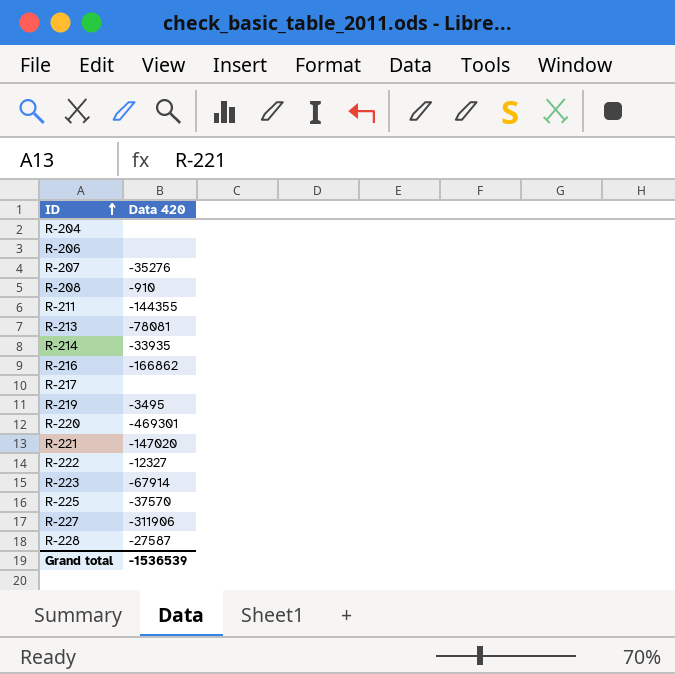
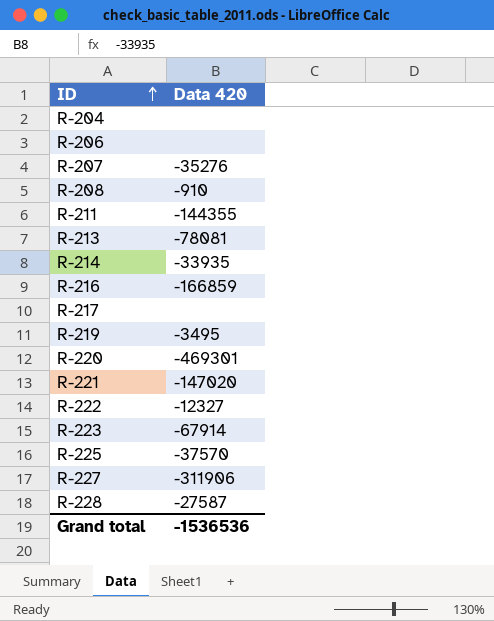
R-216 | Data 420: -166862 -> -166859
Grand total | Data 420: -1536539 -> -1536536

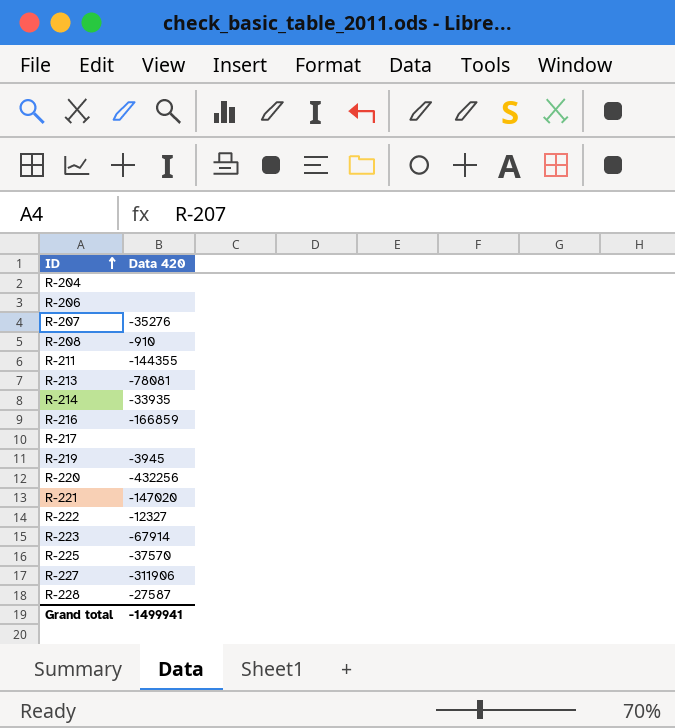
R-219 | Data 420: -3495 -> -3945
R-220 | Data 420: -469301 -> -432256
Grand total | Data 420: -1536536 -> -1499941

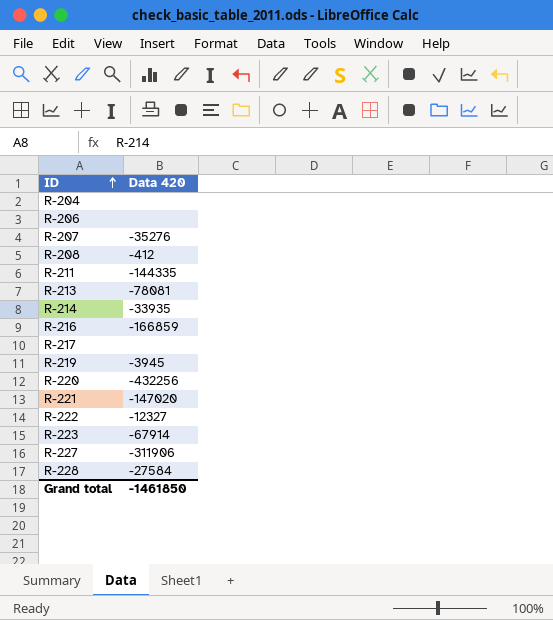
row R-225: -37570 -> none
R-208 | Data 420: -910 -> -412
R-211 | Data 420: -144355 -> -144335
R-228 | Data 420: -27587 -> -27584
Grand total | Data 420: -1499941 -> -1461850

